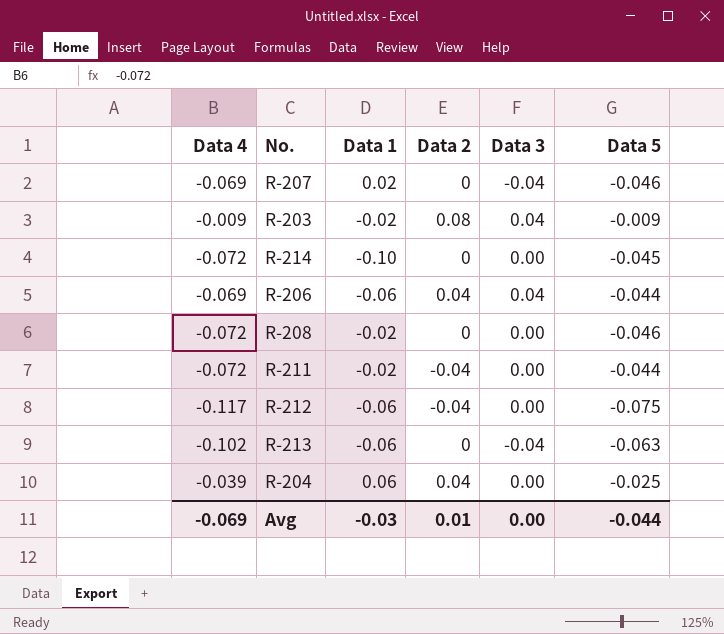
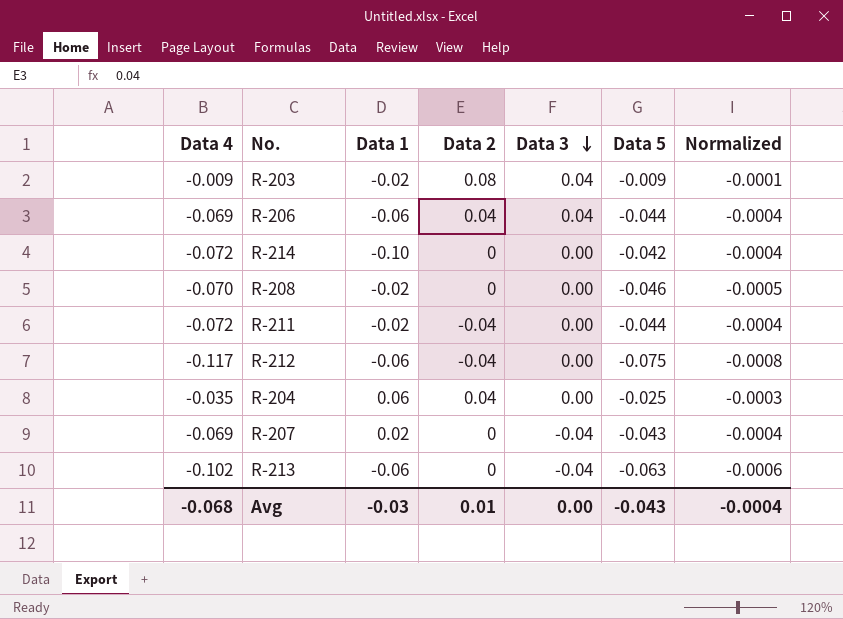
row order: none -> Data 3 descending
column Normalized | formula: none -> [Data 5] * 0.01
R-214 | Data 5: -0.045 -> -0.042
R-208 | Data 4: -0.072 -> -0.070
R-204 | Data 4: -0.039 -> -0.035
R-207 | Data 5: -0.046 -> -0.043
Avg | Data 4: -0.069 -> -0.068
Avg | Data 5: -0.044 -> -0.043

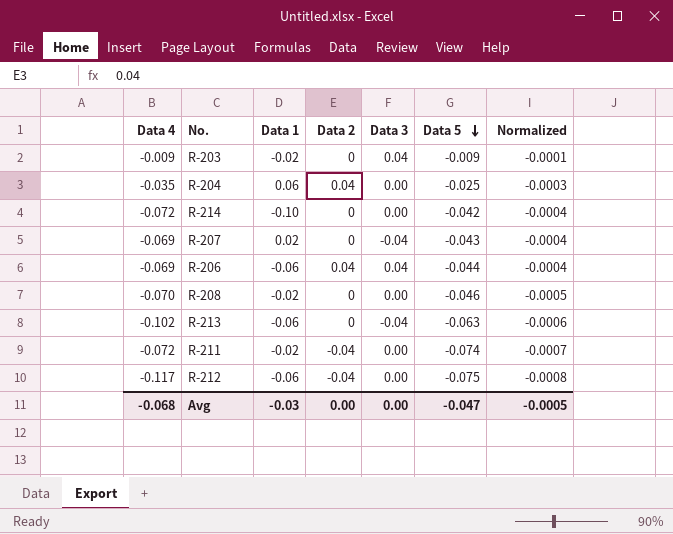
row order: Data 3 descending -> Data 5 descending
R-203 | Data 2: 0.08 -> 0
R-211 | Data 5: -0.044 -> -0.074
R-211 | Normalized: -0.0004 -> -0.0007
Avg | Data 2: 0.01 -> 0.00
Avg | Data 5: -0.043 -> -0.047
Avg | Normalized: -0.0004 -> -0.0005

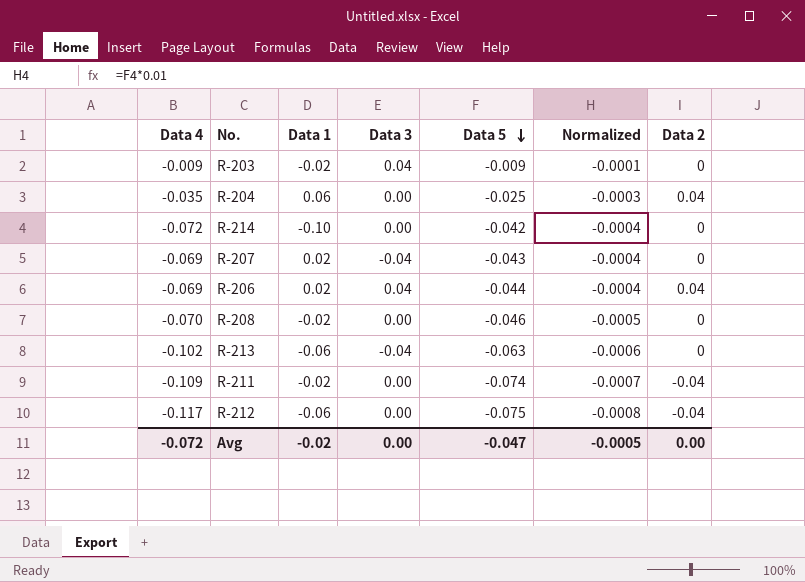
column Data 2 | position: 4 -> 7
R-206 | Data 1: -0.06 -> 0.02
R-211 | Data 4: -0.072 -> -0.109
Avg | Data 4: -0.068 -> -0.072
Avg | Data 1: -0.03 -> -0.02

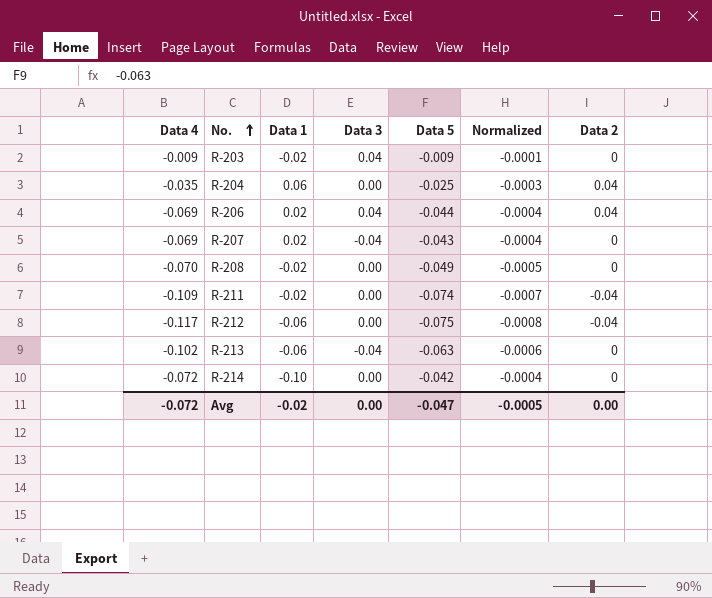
row order: Data 5 descending -> No. ascending
R-208 | Data 5: -0.046 -> -0.049

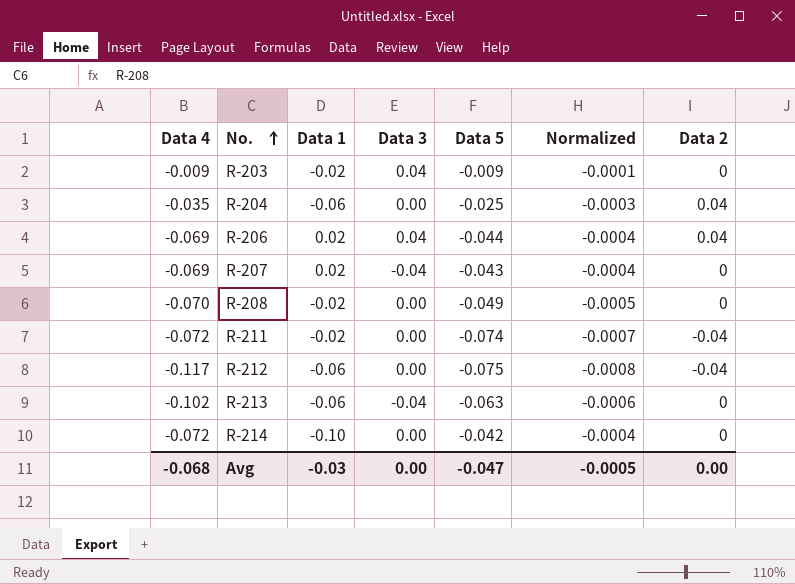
R-204 | Data 1: 0.06 -> -0.06
R-211 | Data 4: -0.109 -> -0.072
Avg | Data 4: -0.072 -> -0.068
Avg | Data 1: -0.02 -> -0.03

